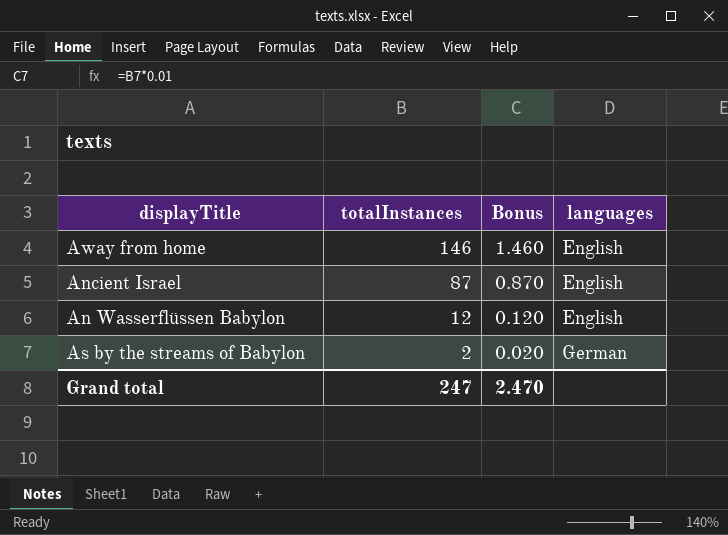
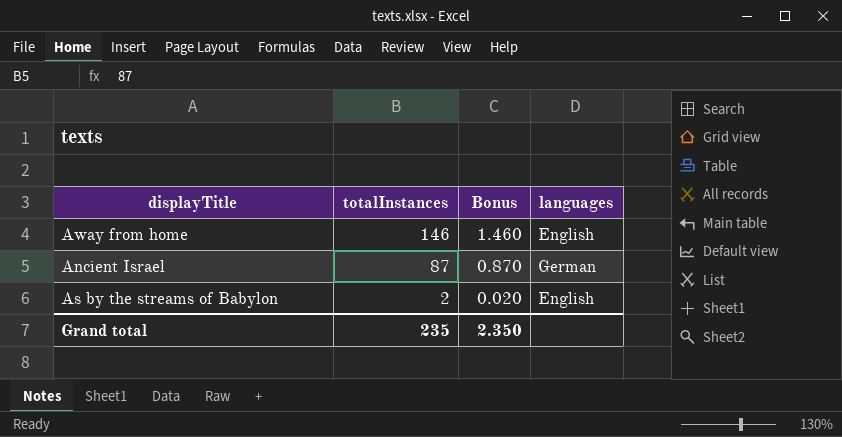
row An Wasserflüssen Babylon: 12 | 0.120 | English -> none
Ancient Israel | languages: English -> German
As by the streams of Babylon | languages: German -> English
Grand total | totalInstances: 247 -> 235
Grand total | Bonus: 2.470 -> 2.350

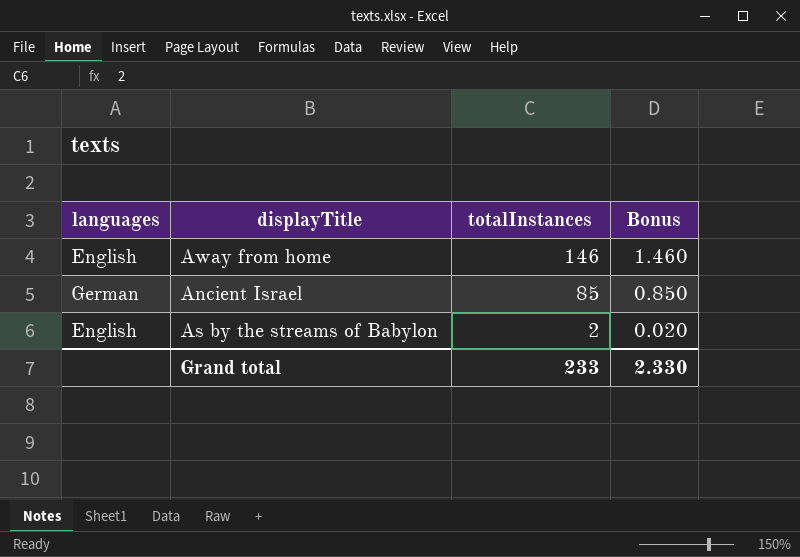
column languages | position: 4 -> 1
Ancient Israel | totalInstances: 87 -> 85
Ancient Israel | Bonus: 0.870 -> 0.850
Grand total | totalInstances: 235 -> 233
Grand total | Bonus: 2.350 -> 2.330

